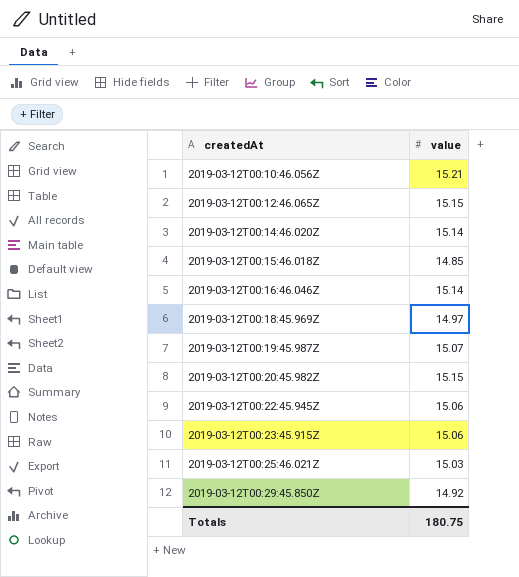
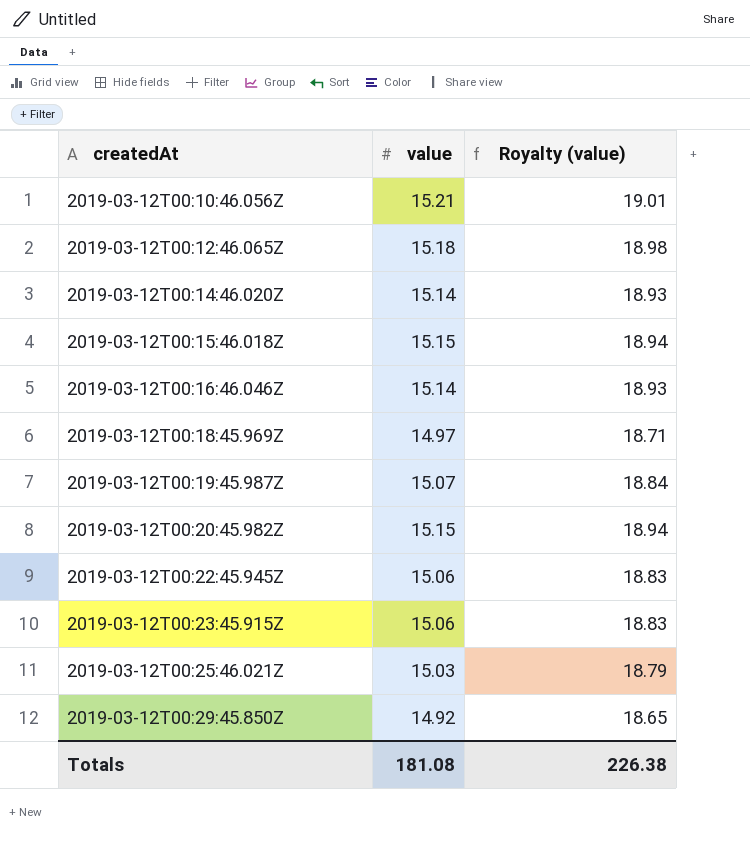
column Royalty (value) | formula: none -> [value] * 1.25
2019-03-12T00:12:46.065Z | value: 15.15 -> 15.18
2019-03-12T00:15:46.018Z | value: 14.85 -> 15.15
Totals | value: 180.75 -> 181.08

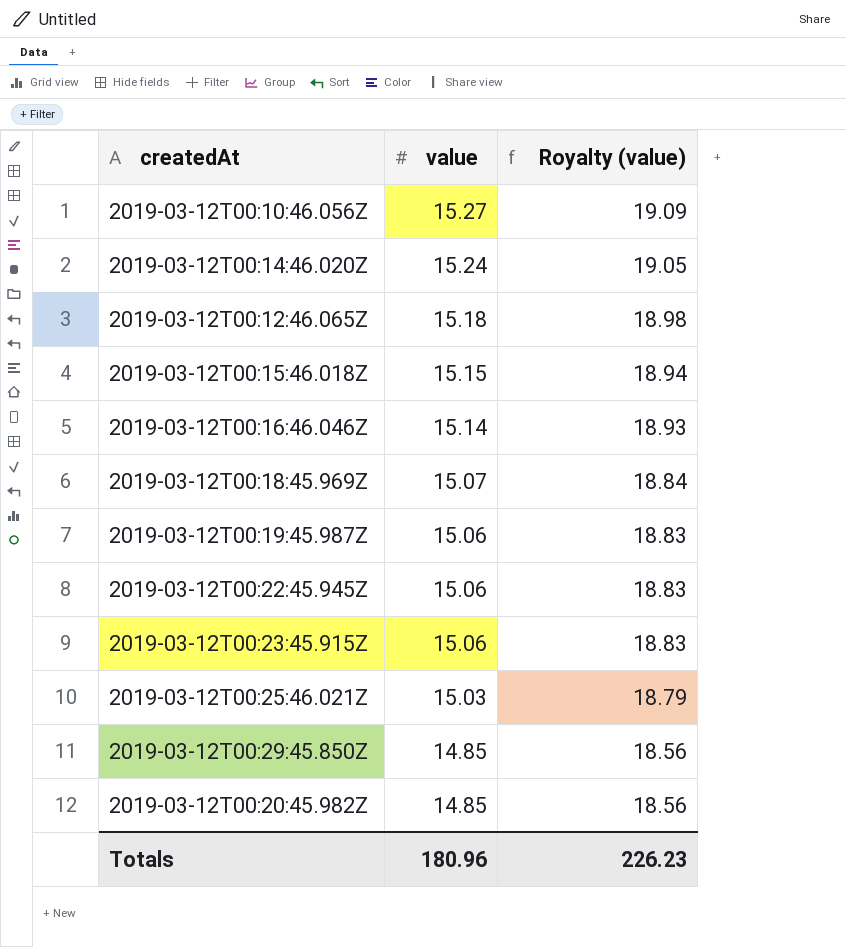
row order: createdAt ascending -> value descending
2019-03-12T00:10:46.056Z | value: 15.21 -> 15.27
2019-03-12T00:10:46.056Z | Royalty (value): 19.01 -> 19.09
2019-03-12T00:14:46.020Z | value: 15.14 -> 15.24
2019-03-12T00:14:46.020Z | Royalty (value): 18.93 -> 19.05
2019-03-12T00:18:45.969Z | value: 14.97 -> 15.07
2019-03-12T00:18:45.969Z | Royalty (value): 18.71 -> 18.84
2019-03-12T00:19:45.987Z | value: 15.07 -> 15.06
2019-03-12T00:19:45.987Z | Royalty (value): 18.84 -> 18.83
2019-03-12T00:29:45.850Z | value: 14.92 -> 14.85
2019-03-12T00:29:45.850Z | Royalty (value): 18.65 -> 18.56
2019-03-12T00:20:45.982Z | value: 15.15 -> 14.85
2019-03-12T00:20:45.982Z | Royalty (value): 18.94 -> 18.56
Totals | value: 181.08 -> 180.96
Totals | Royalty (value): 226.38 -> 226.23

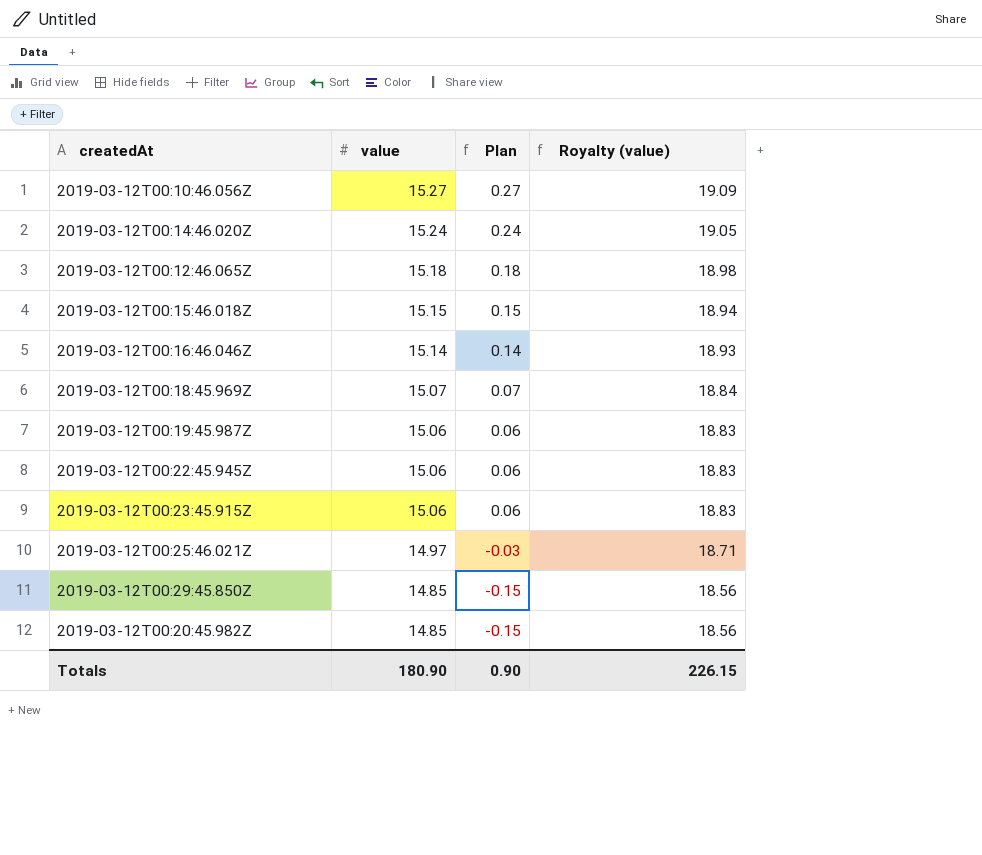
column Plan | formula: none -> [value] - 15
2019-03-12T00:25:46.021Z | value: 15.03 -> 14.97
2019-03-12T00:25:46.021Z | Royalty (value): 18.79 -> 18.71
Totals | value: 180.96 -> 180.90
Totals | Royalty (value): 226.23 -> 226.15

